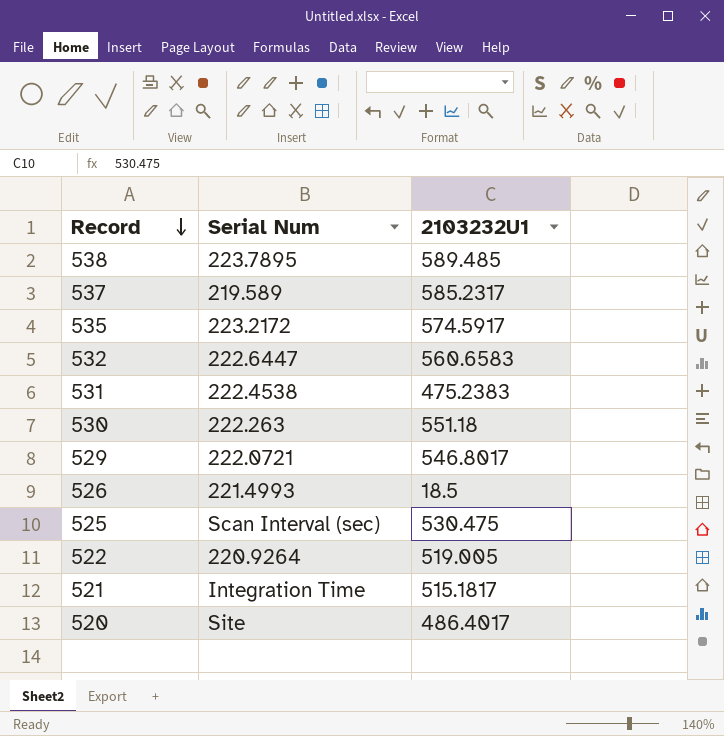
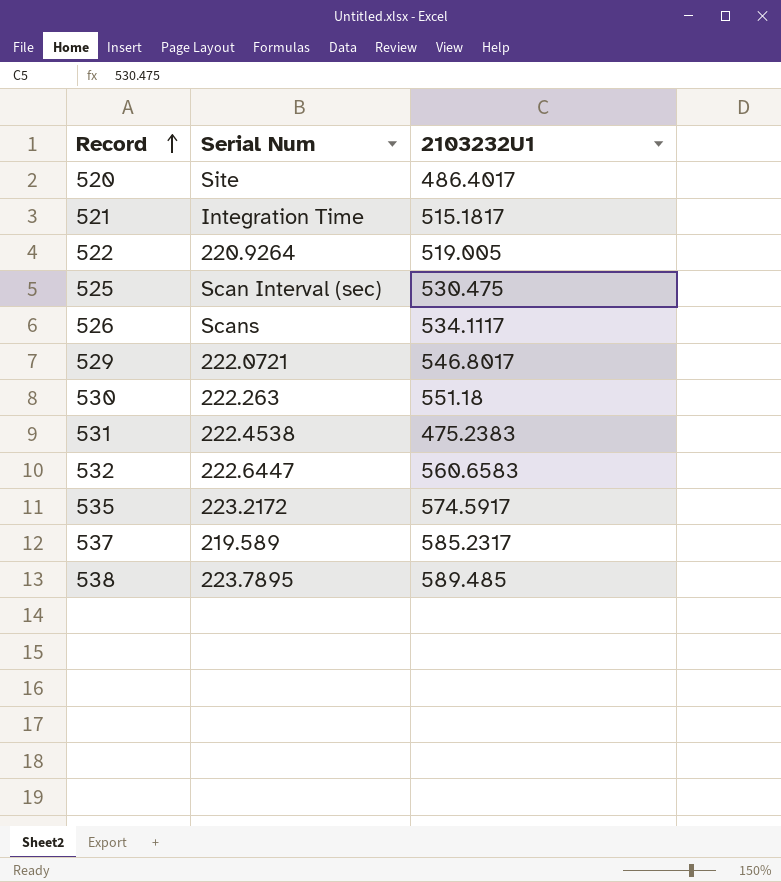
row order: Record descending -> Record ascending
526 | Serial Num: 221.4993 -> Scans
526 | 2103232U1: 18.5 -> 534.1117

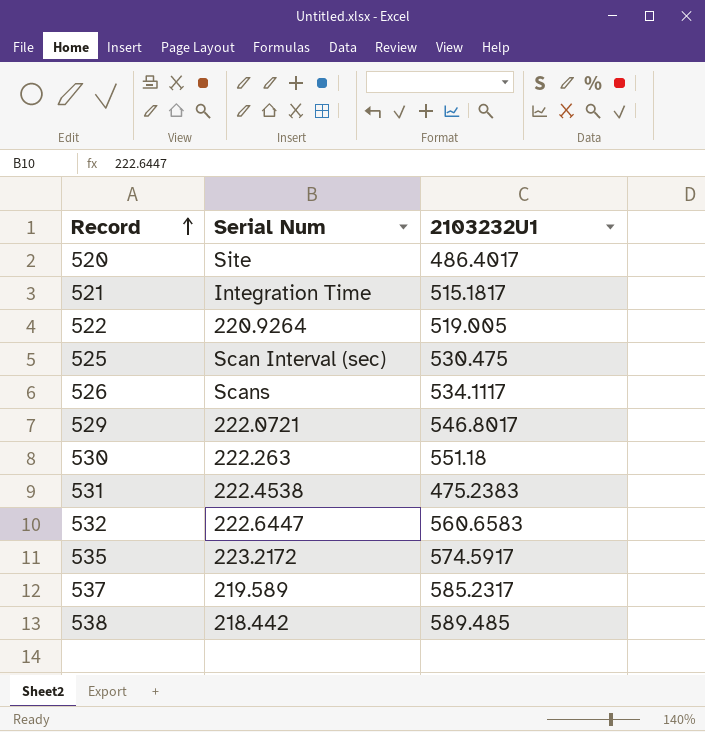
538 | Serial Num: 223.7895 -> 218.442

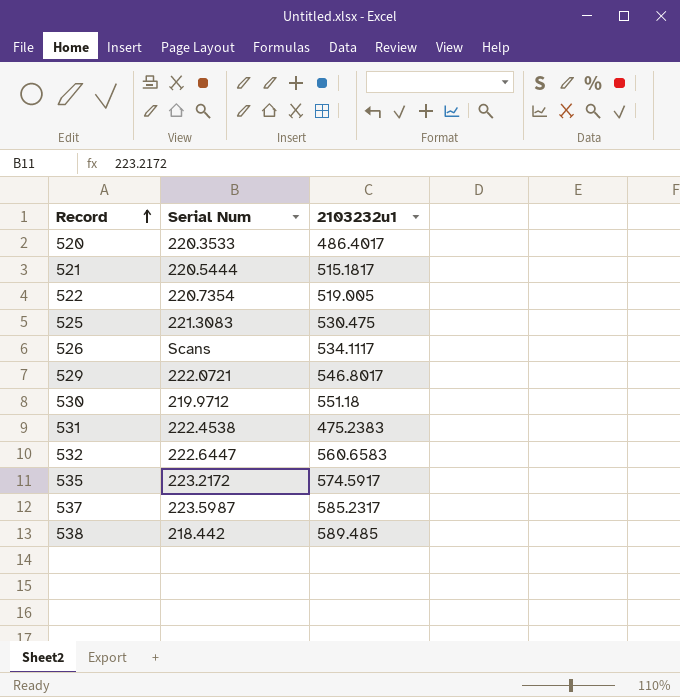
column name: 2103232U1 -> 2103232u1
520 | Serial Num: Site -> 220.3533
521 | Serial Num: Integration Time -> 220.5444
522 | Serial Num: 220.9264 -> 220.7354
525 | Serial Num: Scan Interval (sec) -> 221.3083
530 | Serial Num: 222.263 -> 219.9712
537 | Serial Num: 219.589 -> 223.5987

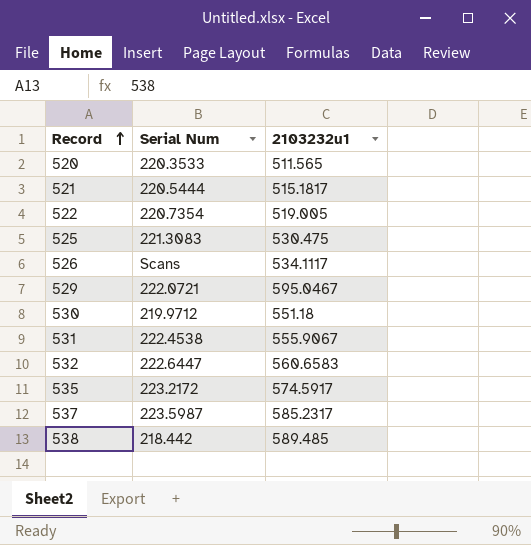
520 | 2103232u1: 486.4017 -> 511.565
529 | 2103232u1: 546.8017 -> 595.0467
531 | 2103232u1: 475.2383 -> 555.9067

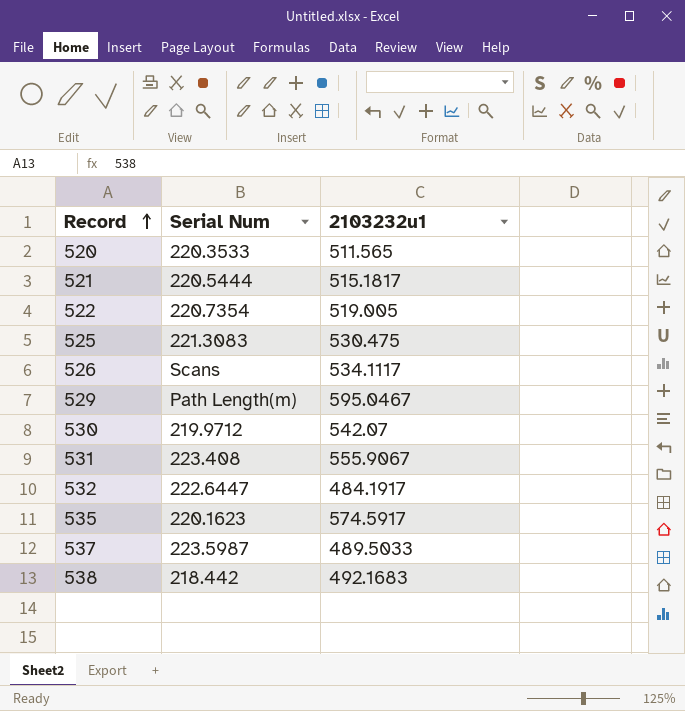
529 | Serial Num: 222.0721 -> Path Length(m)
530 | 2103232u1: 551.18 -> 542.07
531 | Serial Num: 222.4538 -> 223.408
532 | 2103232u1: 560.6583 -> 484.1917
535 | Serial Num: 223.2172 -> 220.1623
537 | 2103232u1: 585.2317 -> 489.5033
538 | 2103232u1: 589.485 -> 492.1683

